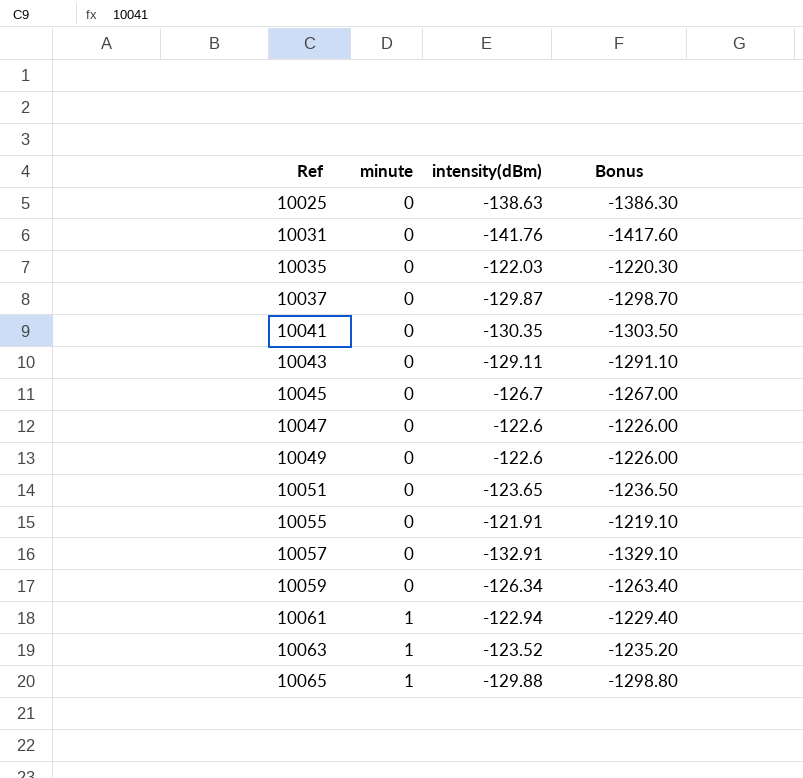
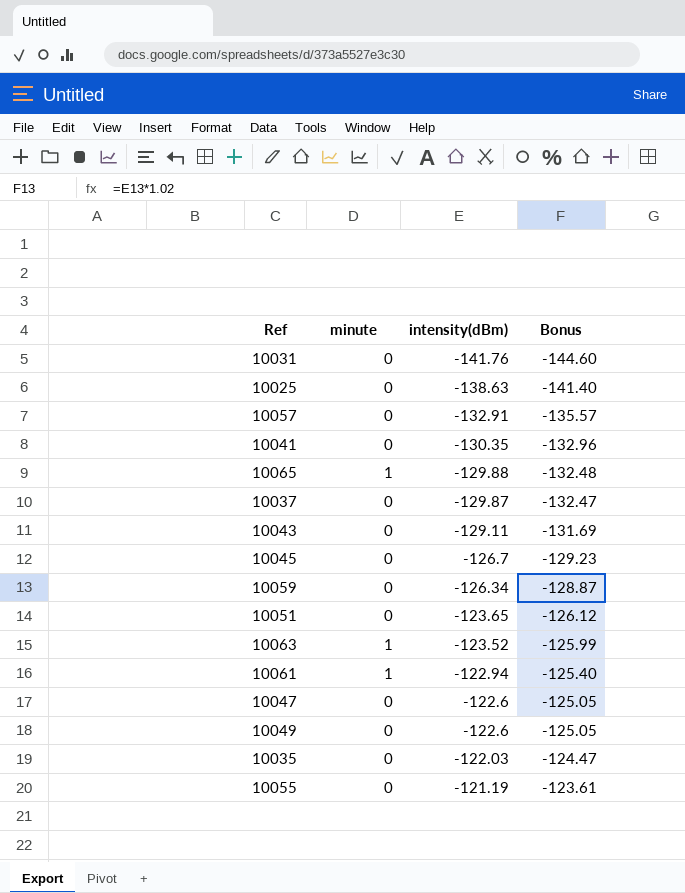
row order: Ref ascending -> intensity(dBm) ascending
column Bonus | formula: [intensity(dBm)] * 10 -> [intensity(dBm)] * 1.02
10055 | intensity(dBm): -121.91 -> -121.19

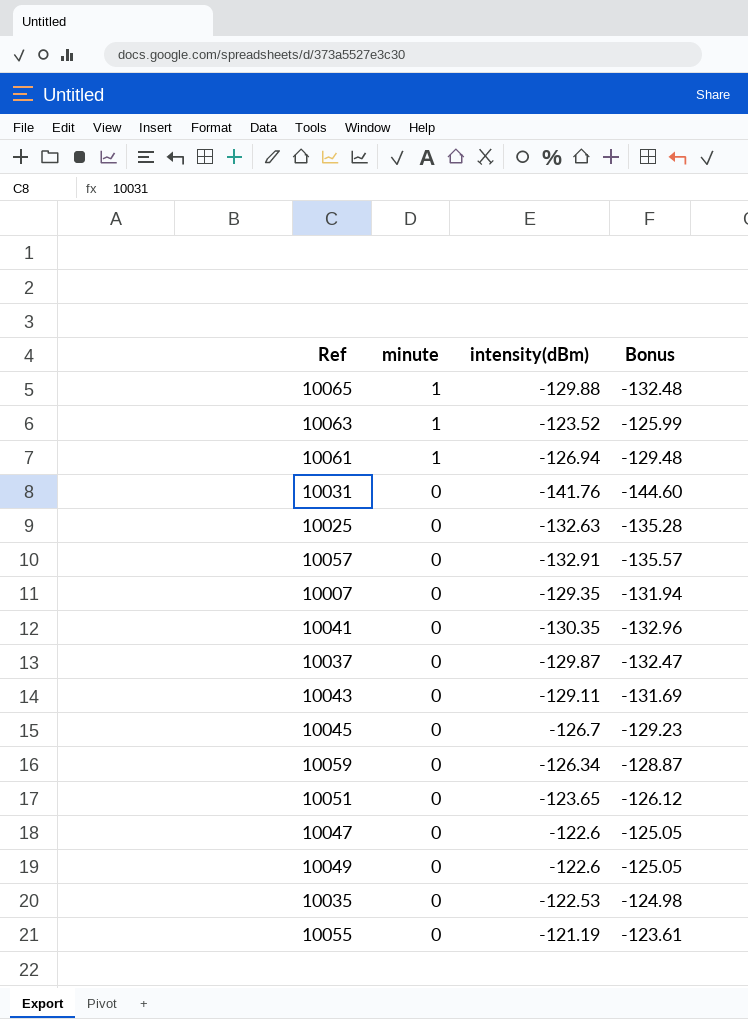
row order: intensity(dBm) ascending -> minute descending
10061 | intensity(dBm): -122.94 -> -126.94
10061 | Bonus: -125.40 -> -129.48
10025 | intensity(dBm): -138.63 -> -132.63
10025 | Bonus: -141.40 -> -135.28
row 10007: none -> 0 | -129.35 | -131.94
10035 | intensity(dBm): -122.03 -> -122.53
10035 | Bonus: -124.47 -> -124.98

